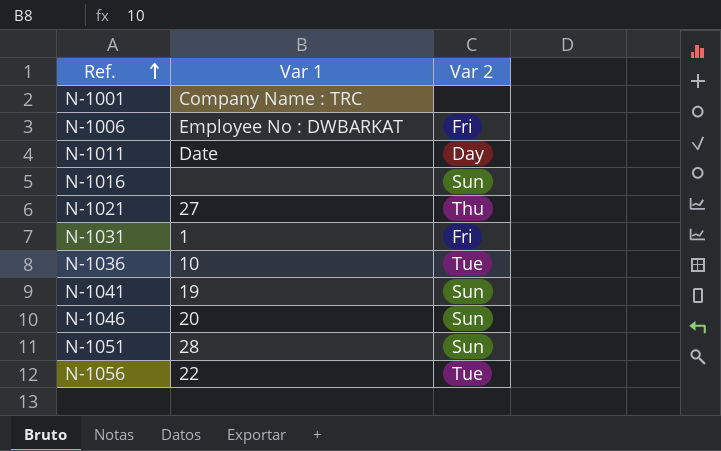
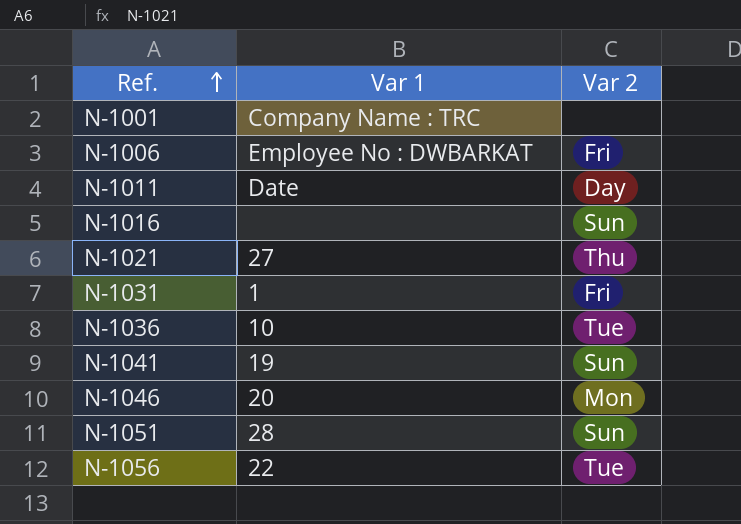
N-1046 | Var 2: Sun -> Mon

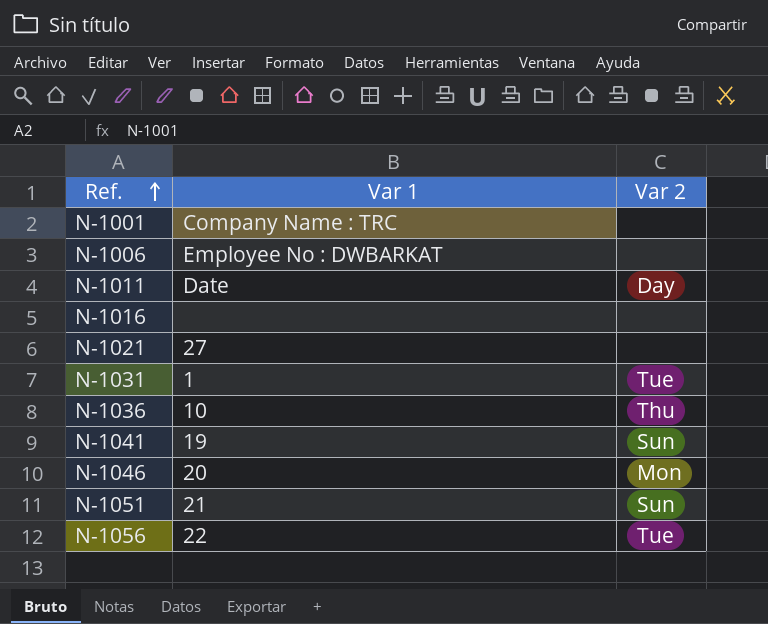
N-1006 | Var 2: Fri -> none
N-1016 | Var 2: Sun -> none
N-1021 | Var 2: Thu -> none
N-1031 | Var 2: Fri -> Tue
N-1036 | Var 2: Tue -> Thu
N-1051 | Var 1: 28 -> 21

